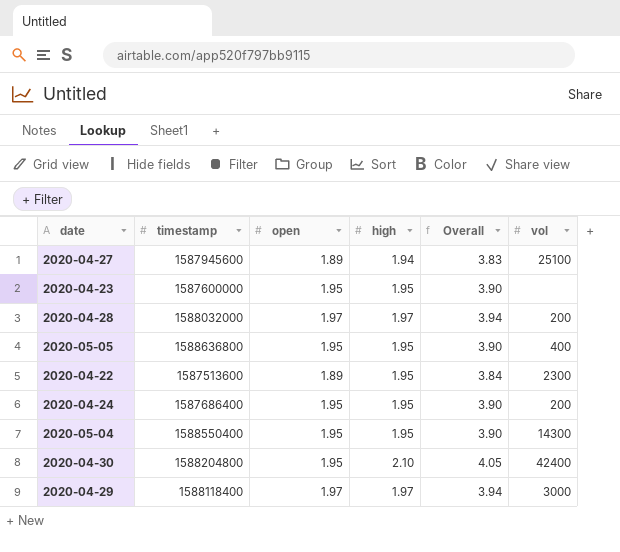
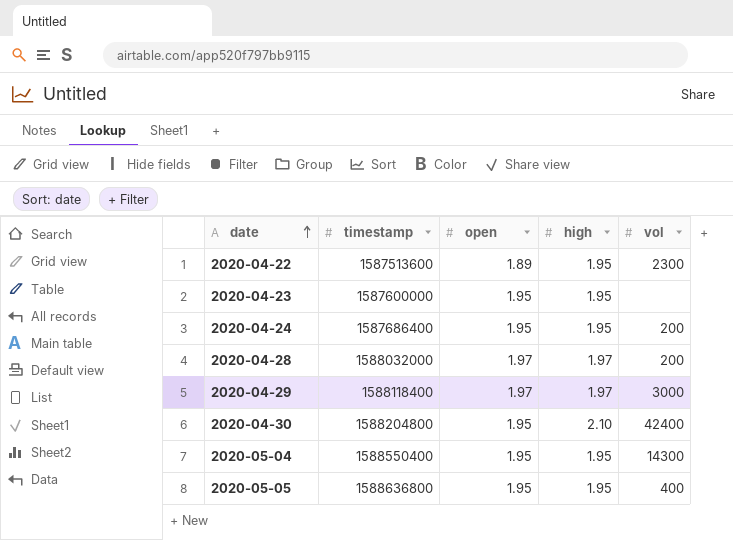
row order: none -> date ascending
column Overall | formula: [open] + [high] -> none
row 2020-04-27: 1587945600 | 1.89 | 1.94 | 3.83 | 25100 -> none

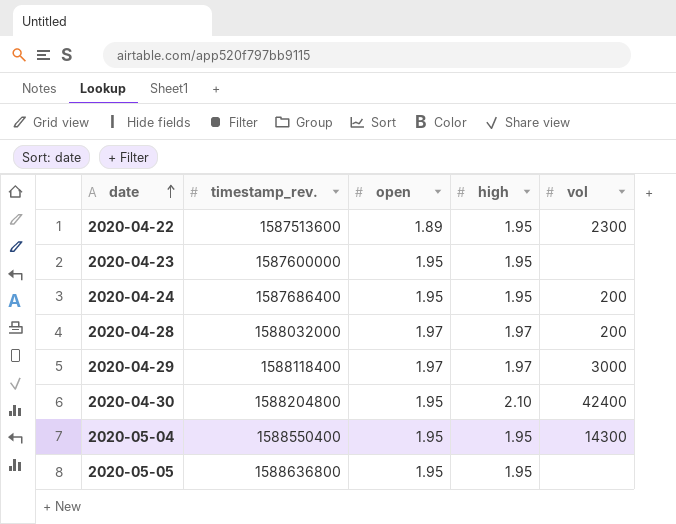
column name: timestamp -> timestamp_rev.
2020-05-05 | vol: 400 -> none

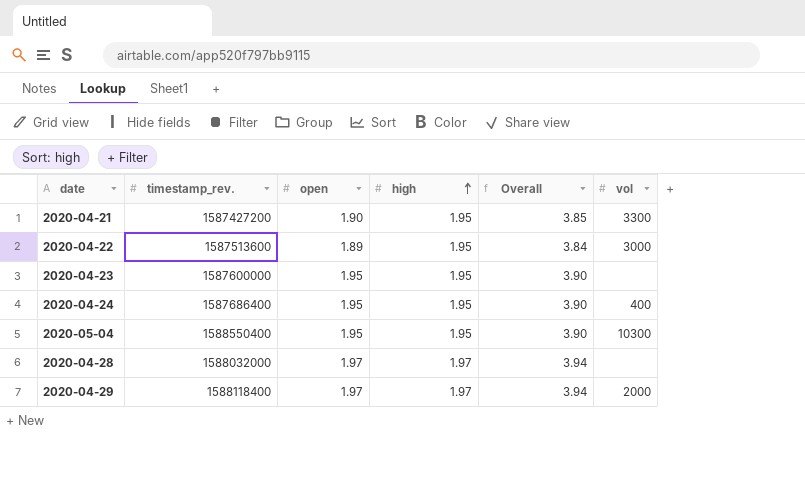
row order: date ascending -> high ascending
column Overall | formula: none -> [open] + [high]
row 2020-04-30: 1588204800 | 1.95 | 2.10 | 42400 -> none
row 2020-05-05: 1588636800 | 1.95 | 1.95 | none -> none
row 2020-04-21: none -> 1587427200 | 1.90 | 1.95 | 3.85 | 3300
2020-04-22 | vol: 2300 -> 3000
2020-04-24 | vol: 200 -> 400
2020-05-04 | vol: 14300 -> 10300
2020-04-28 | vol: 200 -> none
2020-04-29 | vol: 3000 -> 2000

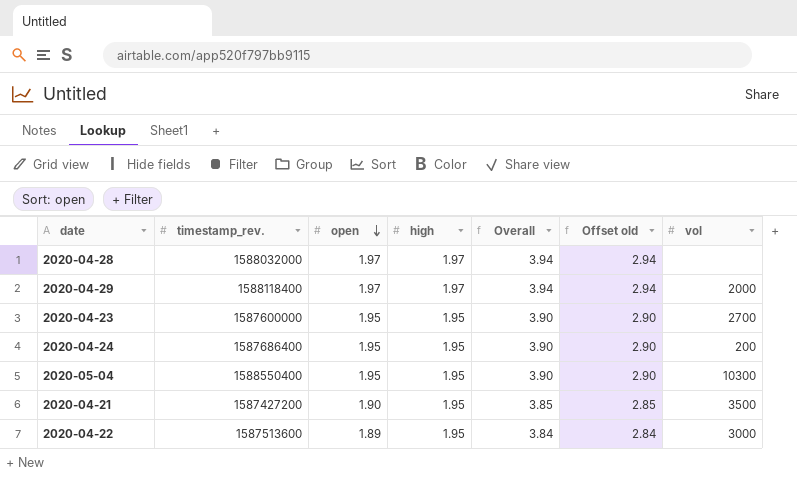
row order: high ascending -> open descending
column Offset old | formula: none -> [Overall] - 1
2020-04-23 | vol: none -> 2700
2020-04-24 | vol: 400 -> 200
2020-04-21 | vol: 3300 -> 3500

